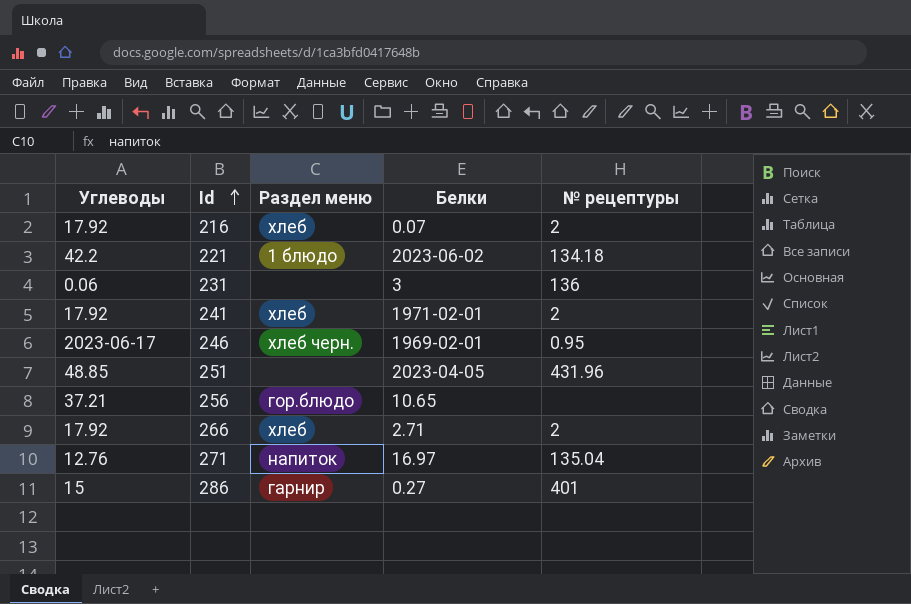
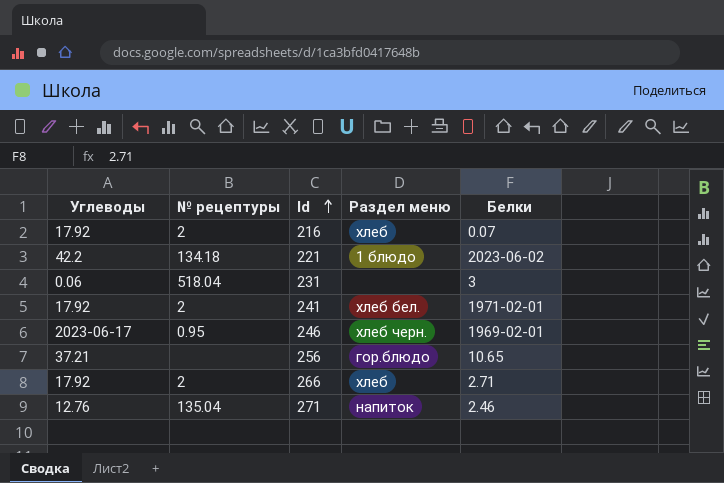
column № рецептуры | position: 5 -> 2
row 251: 48.85 | none | 2023-04-05 | 431.96 -> none
row 286: 15 | гарнир | 0.27 | 401 -> none
231 | № рецептуры: 136 -> 518.04
241 | Раздел меню: хлеб -> хлеб бел.
271 | Белки: 16.97 -> 2.46

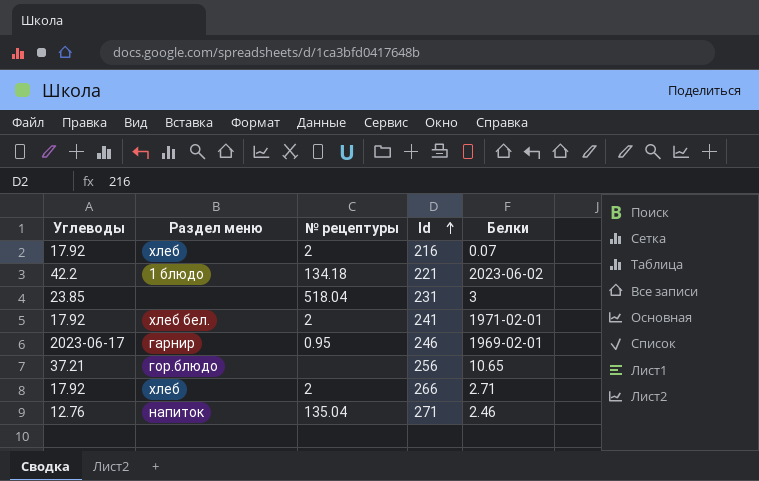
column Раздел меню | position: 4 -> 2
231 | Углеводы: 0.06 -> 23.85
246 | Раздел меню: хлеб черн. -> гарнир

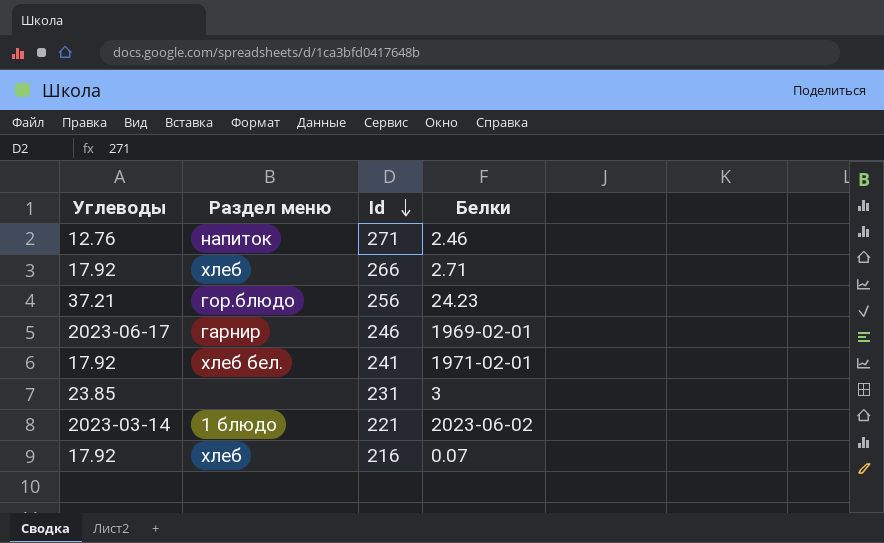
row order: Id ascending -> Id descending
column № рецептуры | position: 3 -> none
256 | Белки: 10.65 -> 24.23
221 | Углеводы: 42.2 -> 2023-03-14

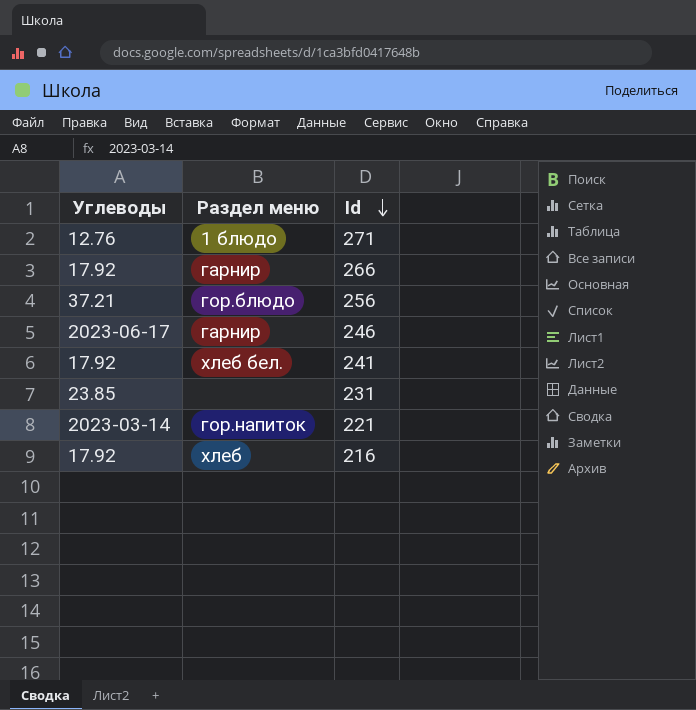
column Белки | position: 4 -> none
271 | Раздел меню: напиток -> 1 блюдо
266 | Раздел меню: хлеб -> гарнир
221 | Раздел меню: 1 блюдо -> гор.напиток

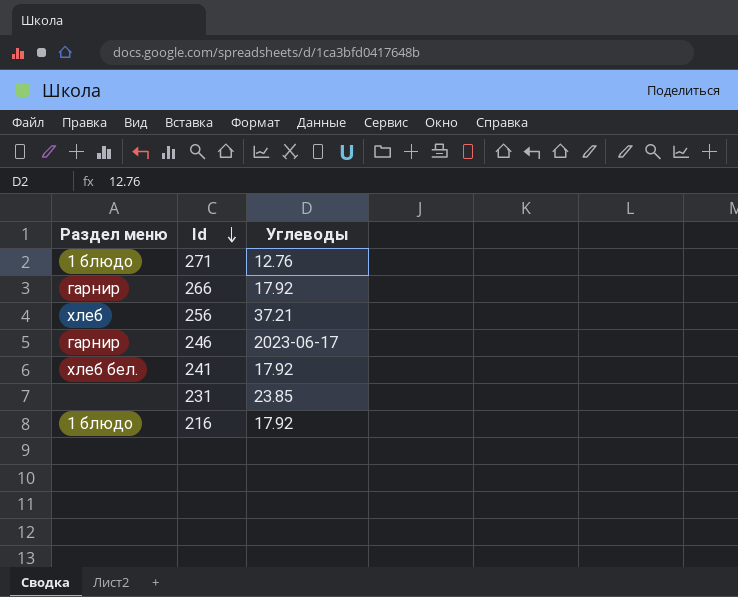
column Углеводы | position: 1 -> 3
row 221: 2023-03-14 | гор.напиток -> none
256 | Раздел меню: гор.блюдо -> хлеб
216 | Раздел меню: хлеб -> 1 блюдо

